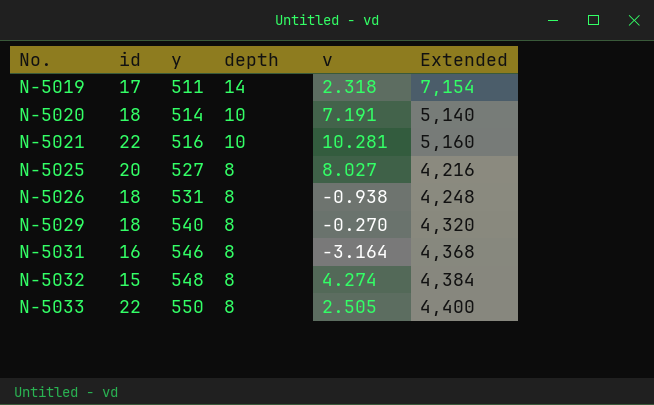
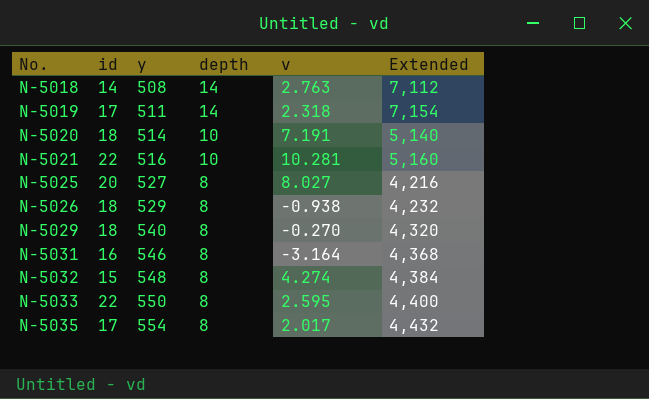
row N-5018: none -> 14 | 508 | 14 | 2.763 | 7,112
N-5026 | y: 531 -> 529
N-5026 | Extended: 4,248 -> 4,232
N-5033 | v: 2.505 -> 2.595
row N-5035: none -> 17 | 554 | 8 | 2.017 | 4,432

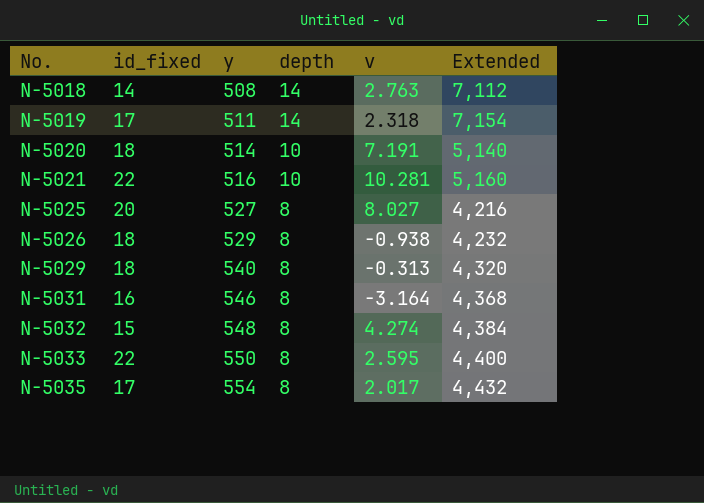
column name: id -> id_fixed
N-5029 | v: -0.270 -> -0.313

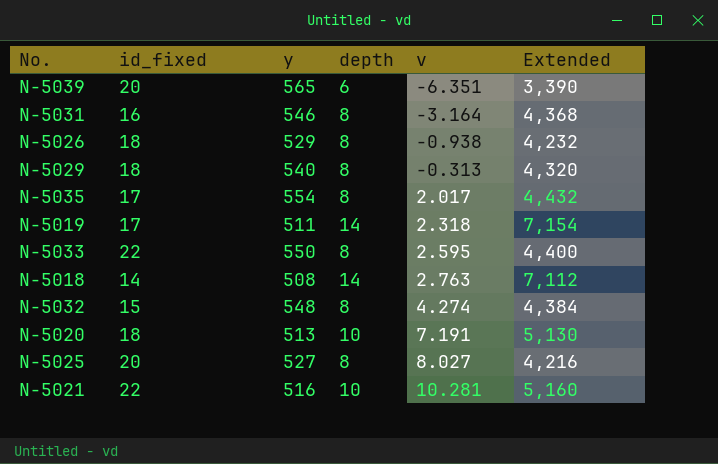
row order: No. ascending -> v ascending
row N-5039: none -> 20 | 565 | 6 | -6.351 | 3,390
N-5020 | y: 514 -> 513
N-5020 | Extended: 5,140 -> 5,130

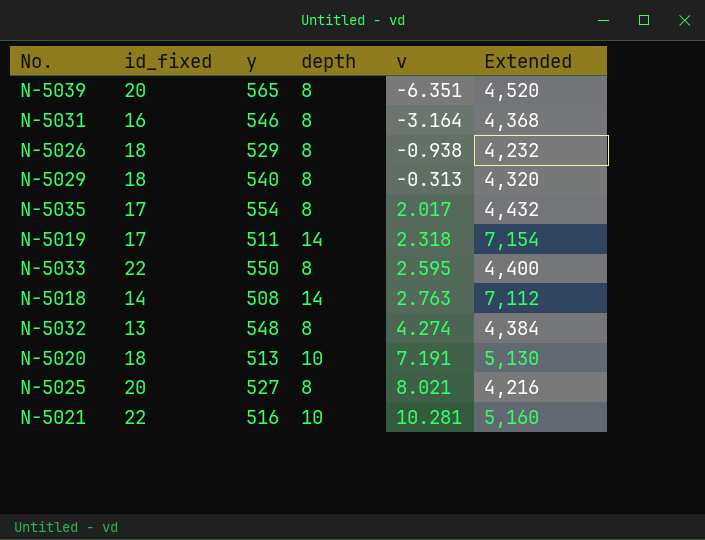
N-5039 | depth: 6 -> 8
N-5039 | Extended: 3,390 -> 4,520
N-5032 | id_fixed: 15 -> 13
N-5025 | v: 8.027 -> 8.021

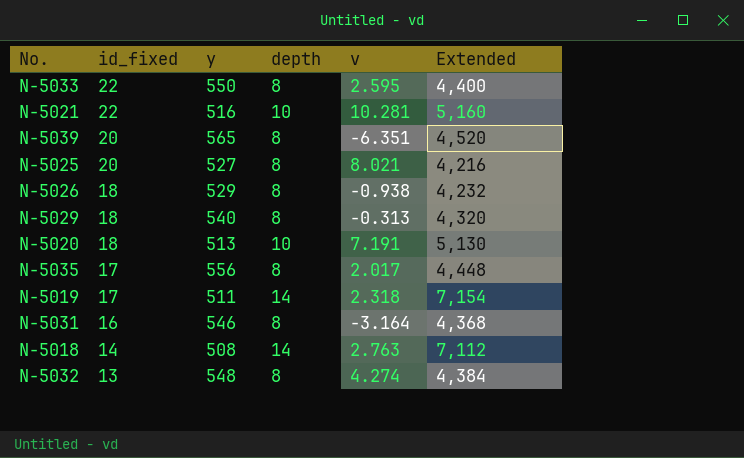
row order: v ascending -> id_fixed descending
N-5035 | y: 554 -> 556
N-5035 | Extended: 4,432 -> 4,448

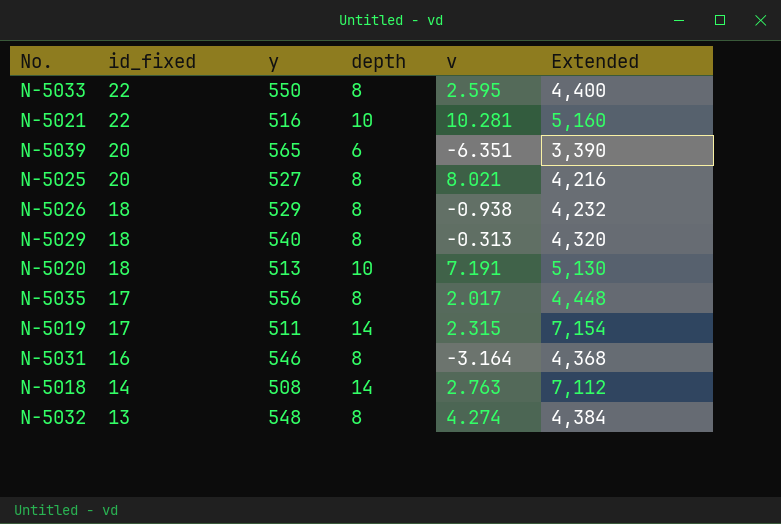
N-5039 | depth: 8 -> 6
N-5039 | Extended: 4,520 -> 3,390
N-5019 | v: 2.318 -> 2.315

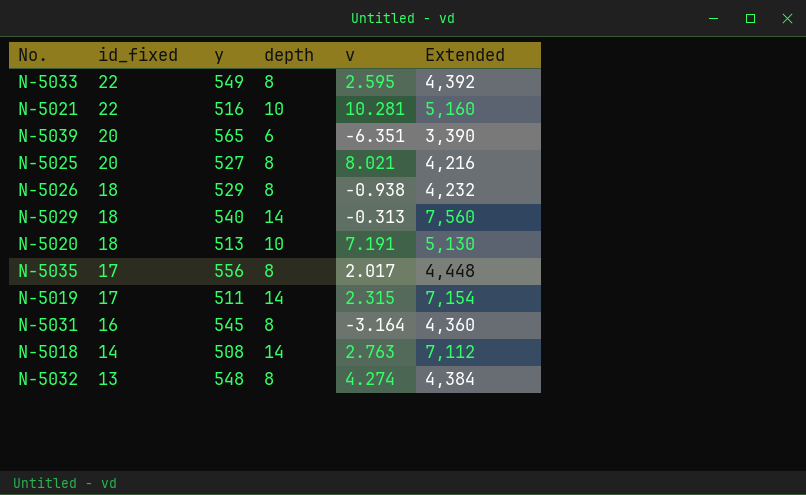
N-5033 | y: 550 -> 549
N-5033 | Extended: 4,400 -> 4,392
N-5029 | depth: 8 -> 14
N-5029 | Extended: 4,320 -> 7,560
N-5031 | y: 546 -> 545
N-5031 | Extended: 4,368 -> 4,360

